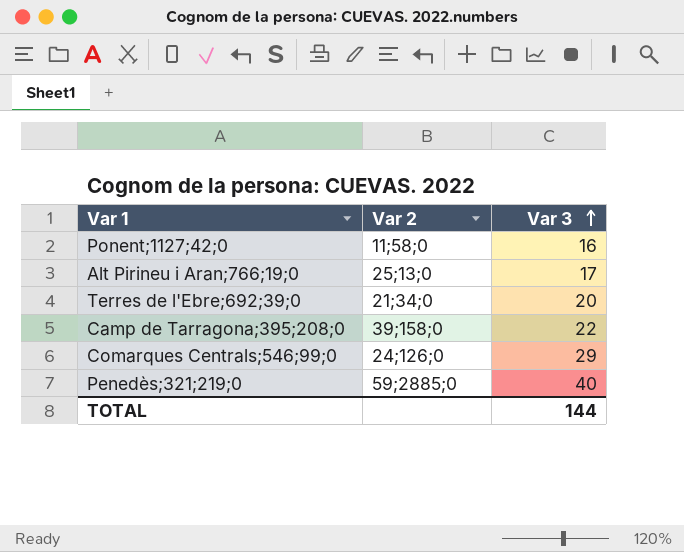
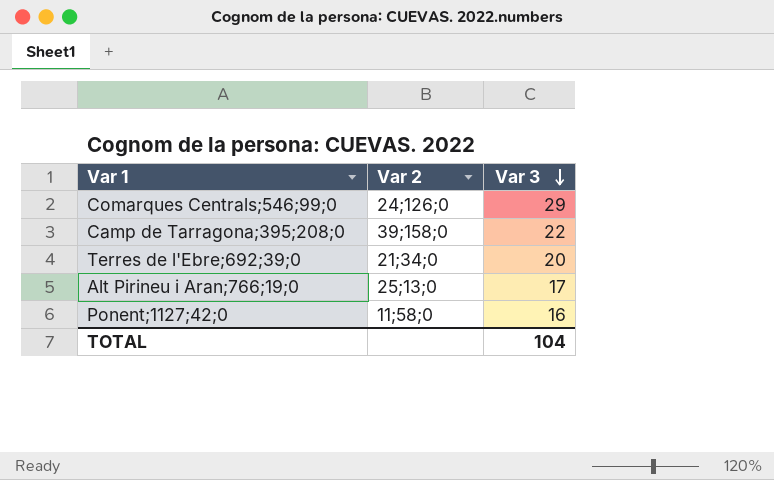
row order: Var 3 ascending -> Var 3 descending
row Penedès;321;219;0: 59;2885;0 | 40 -> none
TOTAL | Var 3: 144 -> 104

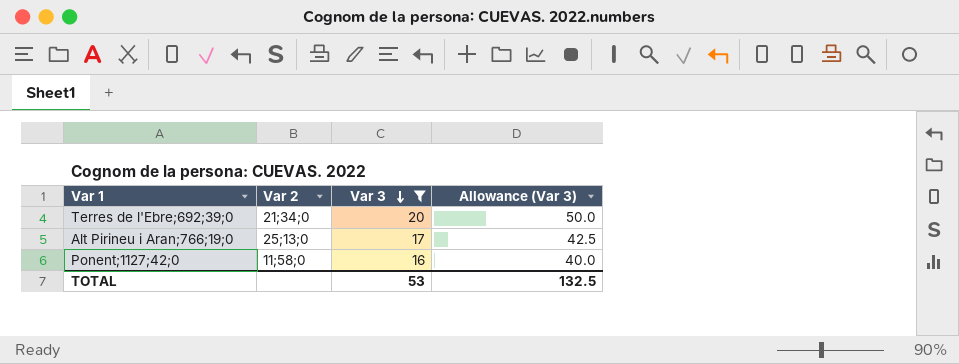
filter: none -> Var 3 <= 20
column Allowance (Var 3) | formula: none -> [Var 3] * 2.5
TOTAL | Var 3: 104 -> 53

